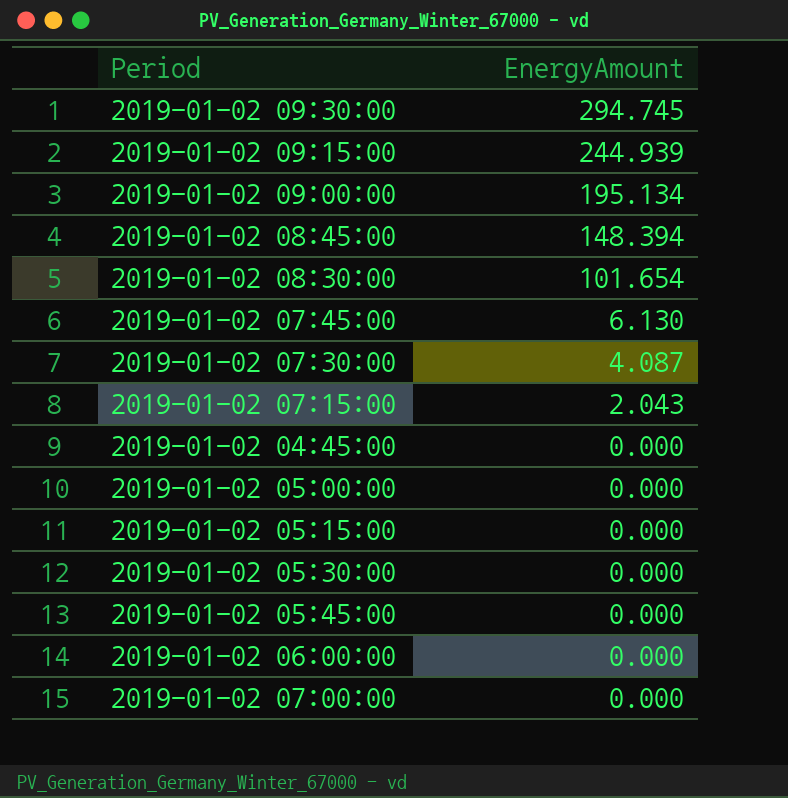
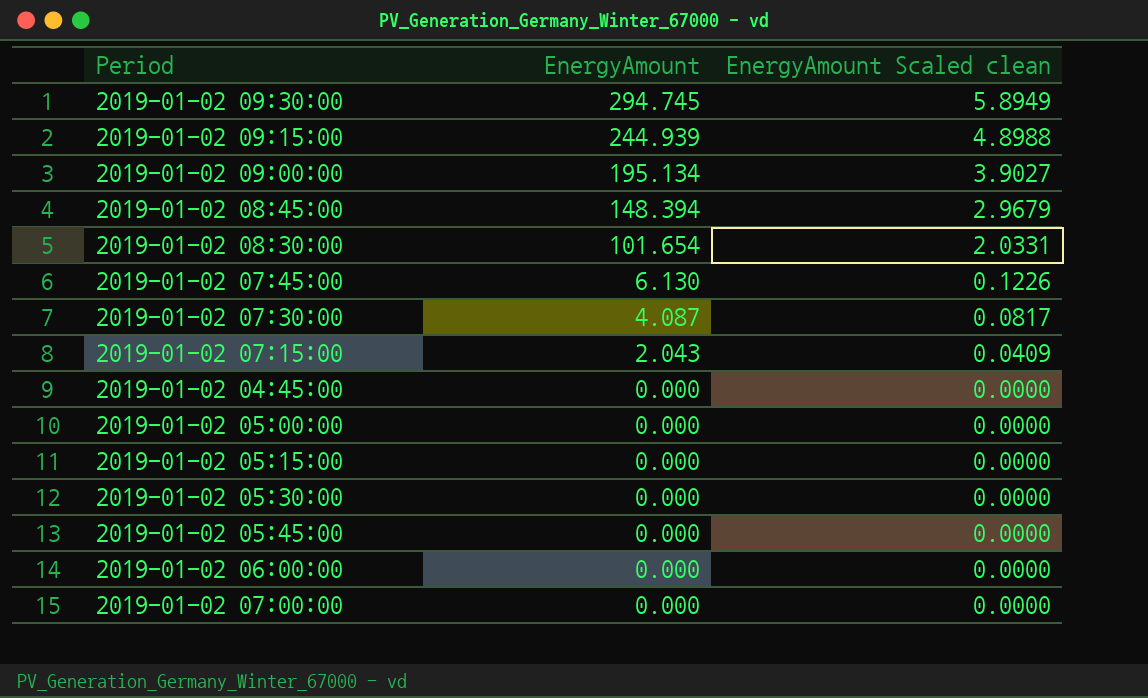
column EnergyAmount Scaled clean | formula: none -> [EnergyAmount] * 0.02

